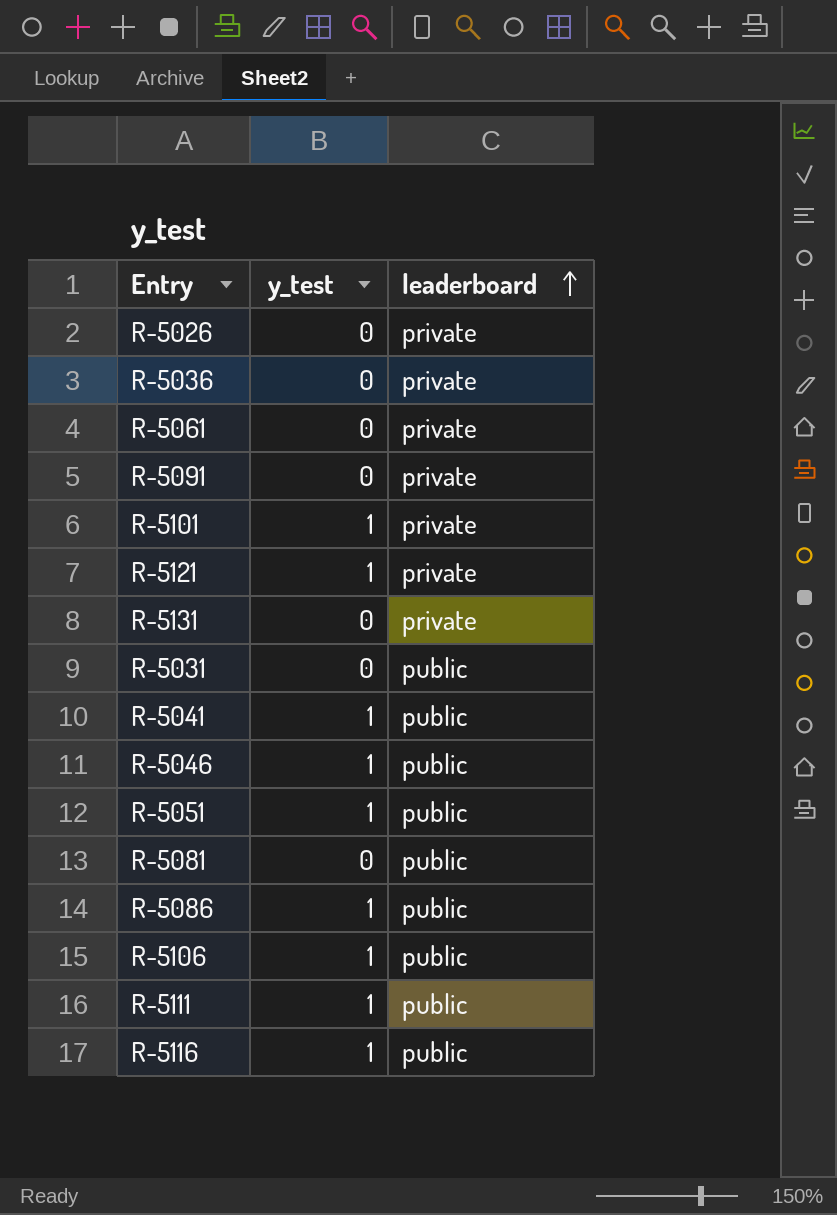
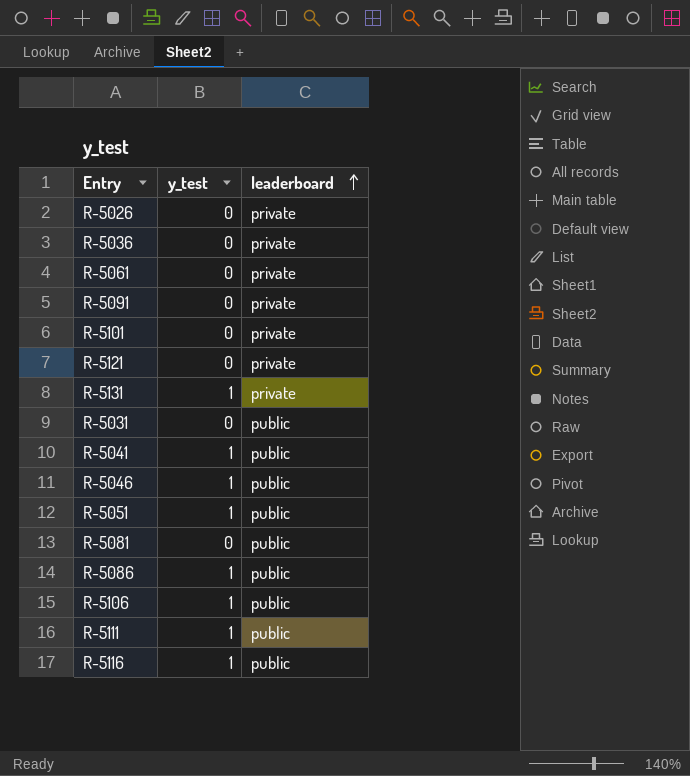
R-5101 | y_test: 1 -> 0
R-5121 | y_test: 1 -> 0
R-5131 | y_test: 0 -> 1

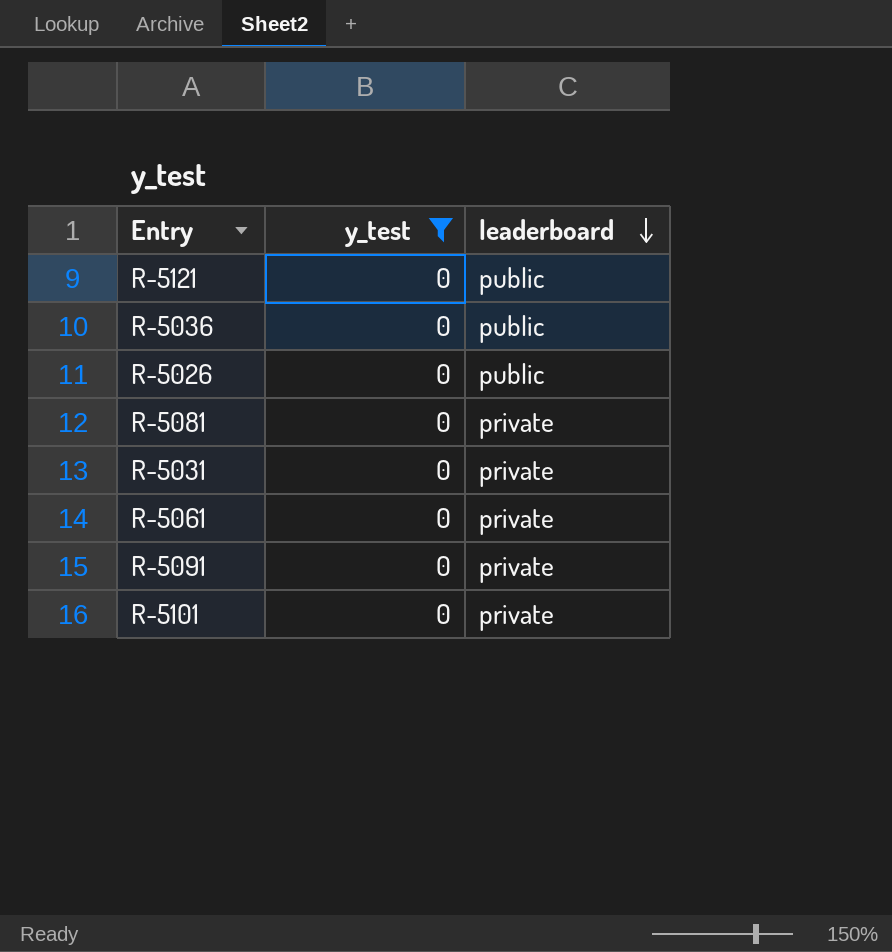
filter: none -> y_test = 0
row order: leaderboard ascending -> leaderboard descending
R-5121 | leaderboard: private -> public
R-5036 | leaderboard: private -> public
R-5026 | leaderboard: private -> public
R-5081 | leaderboard: public -> private
R-5031 | leaderboard: public -> private

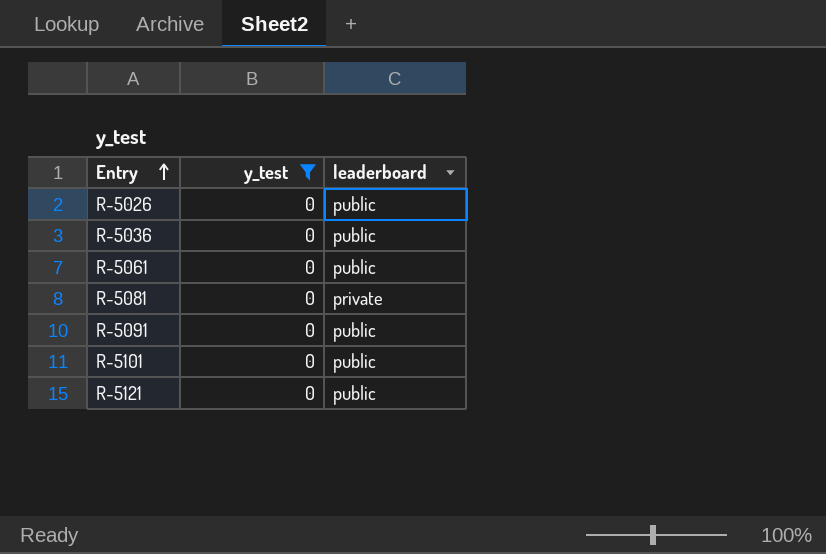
row order: leaderboard descending -> Entry ascending
row R-5031: 0 | private -> none
R-5061 | leaderboard: private -> public
R-5091 | leaderboard: private -> public
R-5101 | leaderboard: private -> public

